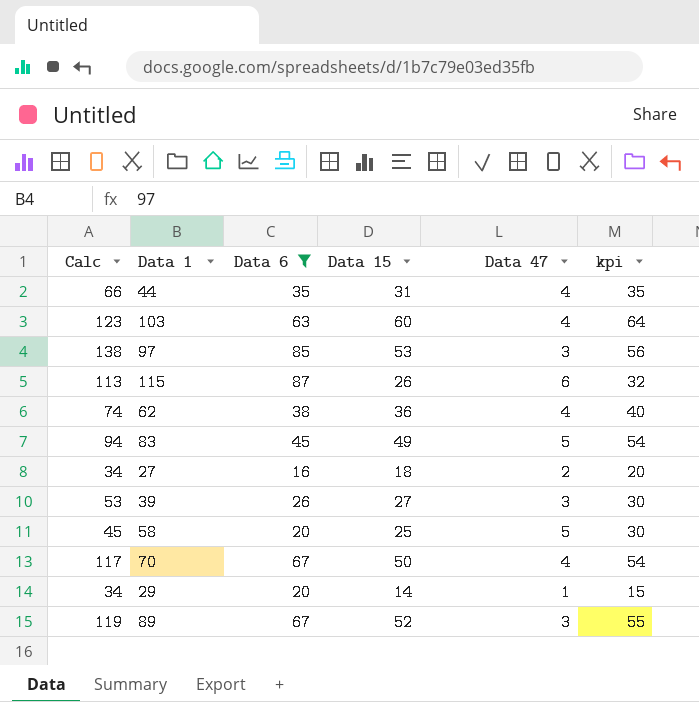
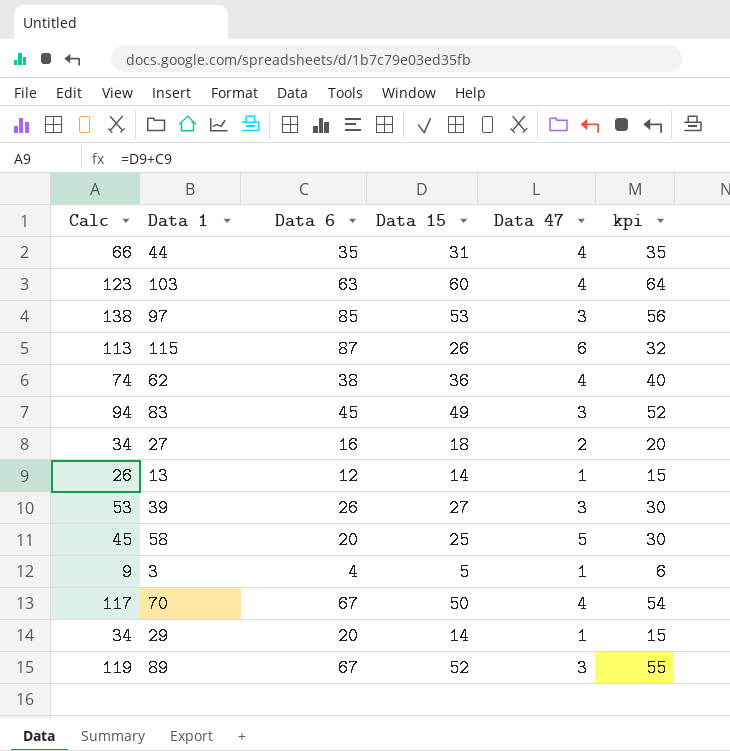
filter: Data 6 >= 16 -> none
83 | Data 47: 5 -> 3
83 | kpi: 54 -> 52

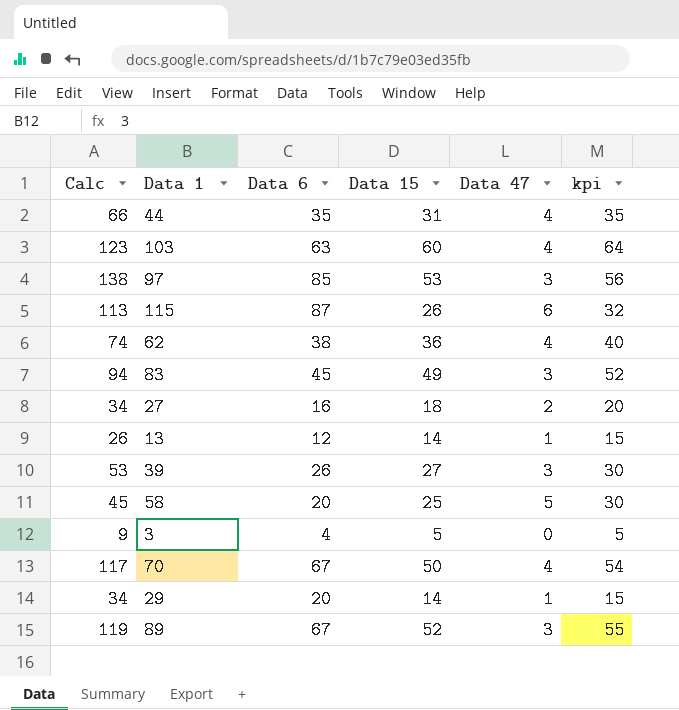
3 | Data 47: 1 -> 0
3 | kpi: 6 -> 5

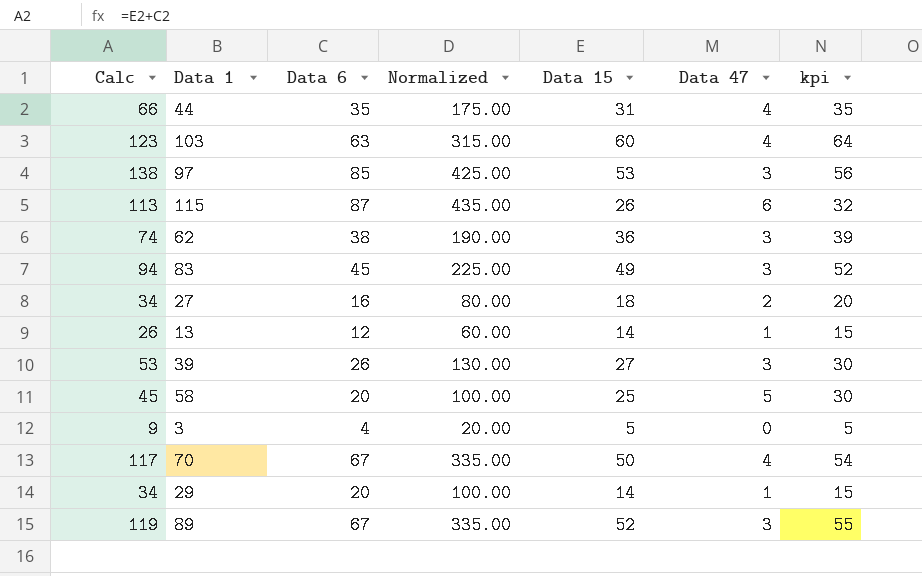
column Normalized | formula: none -> [Data 6] * 5
62 | Data 47: 4 -> 3
62 | kpi: 40 -> 39

